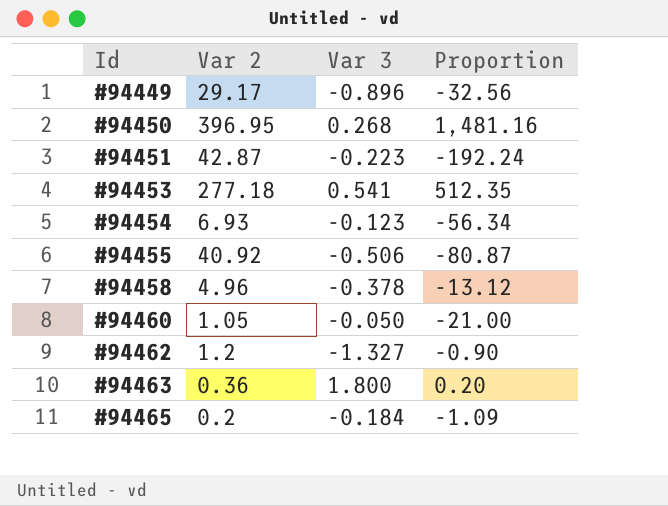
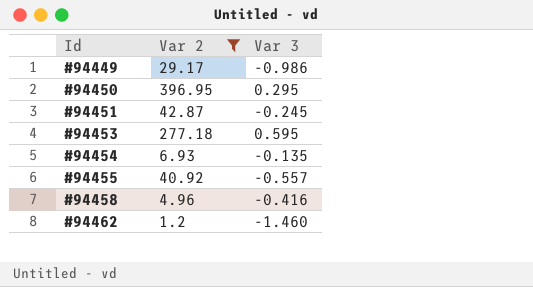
filter: none -> Var 2 >= 1.2
column Proportion | formula: [Var 2] / [Var 3] -> none
#94449 | Var 3: -0.896 -> -0.986
#94450 | Var 3: 0.268 -> 0.295
#94451 | Var 3: -0.223 -> -0.245
#94453 | Var 3: 0.541 -> 0.595
#94454 | Var 3: -0.123 -> -0.135
#94455 | Var 3: -0.506 -> -0.557
#94458 | Var 3: -0.378 -> -0.416
#94462 | Var 3: -1.327 -> -1.460

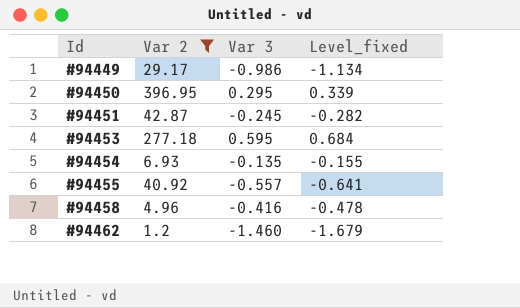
column Level_fixed | formula: none -> [Var 3] * 1.15

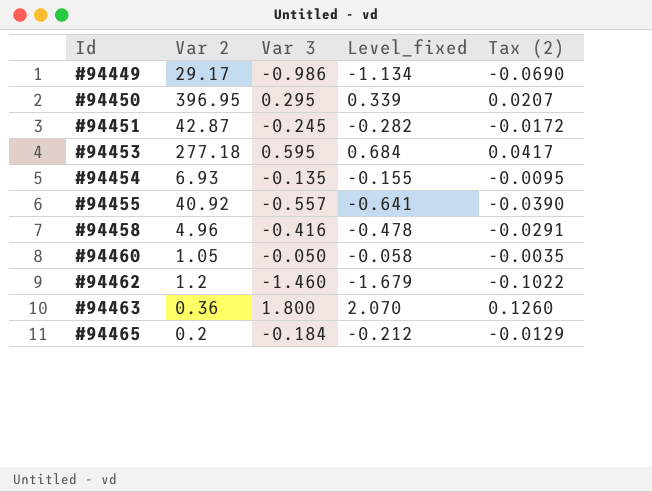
filter: Var 2 >= 1.2 -> none
column Tax (2) | formula: none -> [Var 3] * 0.07

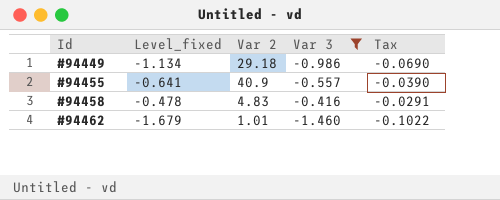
filter: none -> Var 3 <= -0.416
column Level_fixed | position: 4 -> 2
column name: Tax (2) -> Tax
#94449 | Var 2: 29.17 -> 29.18
#94455 | Var 2: 40.92 -> 40.9
#94458 | Var 2: 4.96 -> 4.83
#94462 | Var 2: 1.2 -> 1.01

